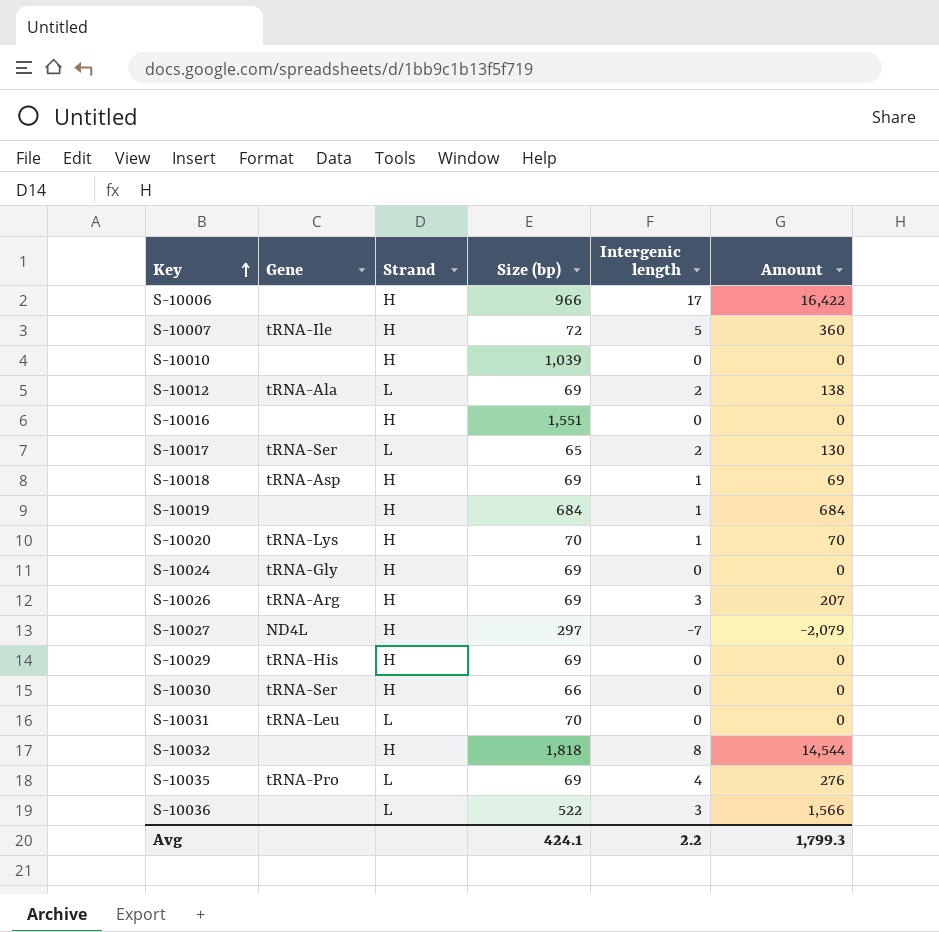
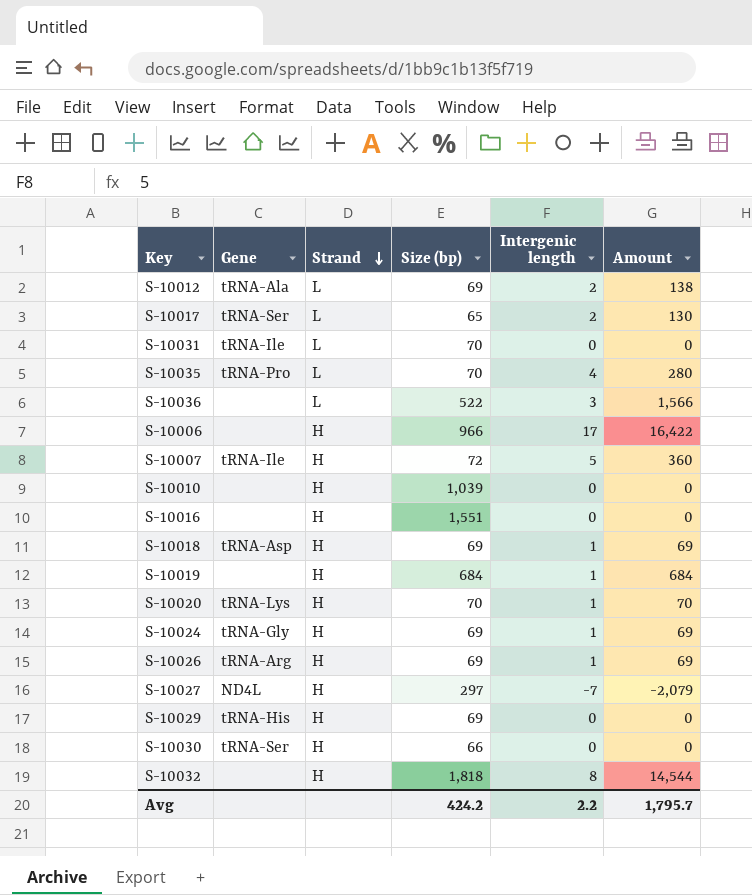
row order: Key ascending -> Strand descending
S-10031 | Gene: tRNA-Leu -> tRNA-Ile
S-10035 | Size (bp): 69 -> 70
S-10035 | Amount: 276 -> 280
S-10024 | Intergenic length: 0 -> 1
S-10024 | Amount: 0 -> 69
S-10026 | Intergenic length: 3 -> 1
S-10026 | Amount: 207 -> 69
Avg | Size (bp): 424.1 -> 424.2
Avg | Amount: 1,799.3 -> 1,795.7

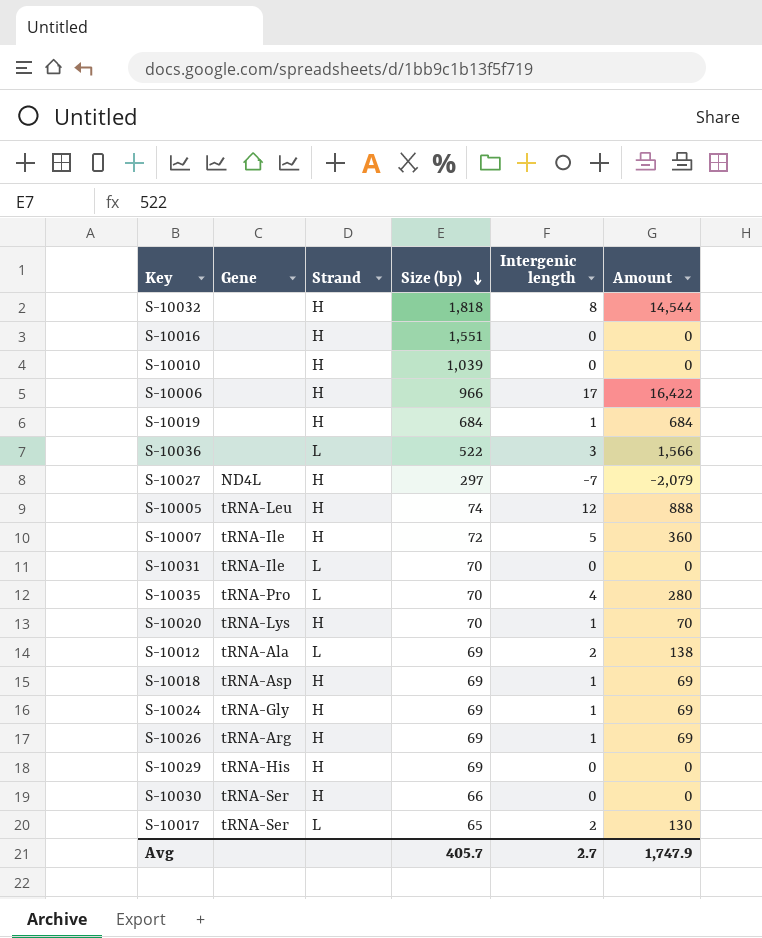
row order: Strand descending -> Size (bp) descending
row S-10005: none -> tRNA-Leu | H | 74 | 12 | 888
Avg | Size (bp): 424.2 -> 405.7
Avg | Intergenic length: 2.2 -> 2.7
Avg | Amount: 1,795.7 -> 1,747.9

